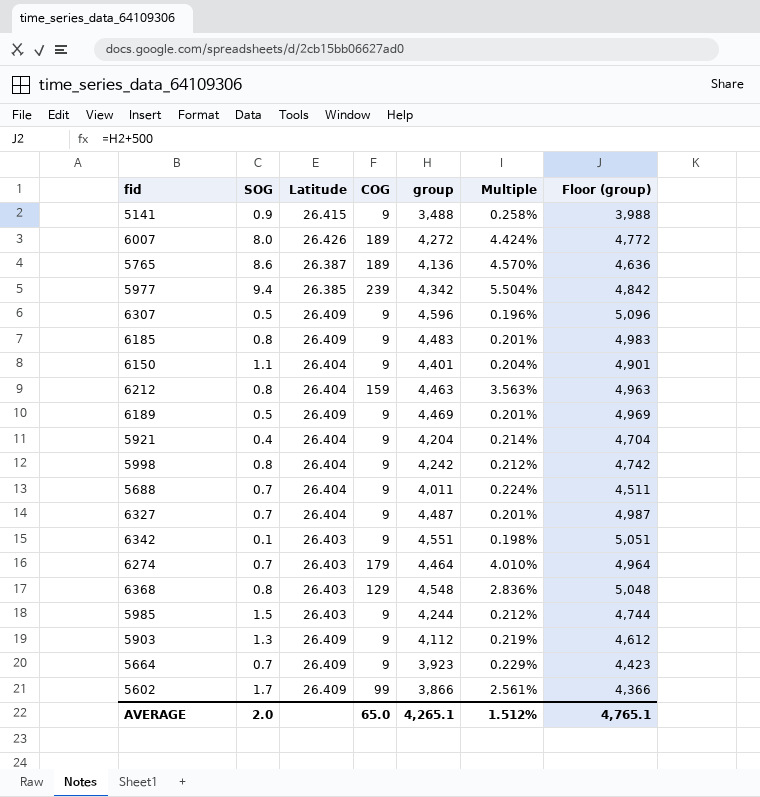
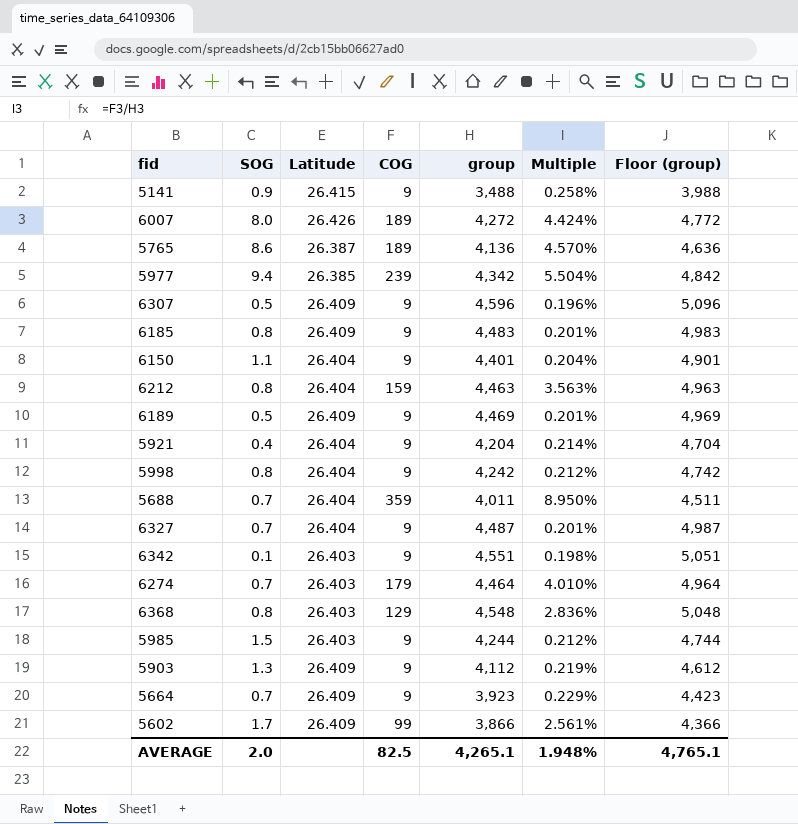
5688 | COG: 9 -> 359
5688 | Multiple: 0.224% -> 8.950%
AVERAGE | COG: 65.0 -> 82.5
AVERAGE | Multiple: 1.512% -> 1.948%

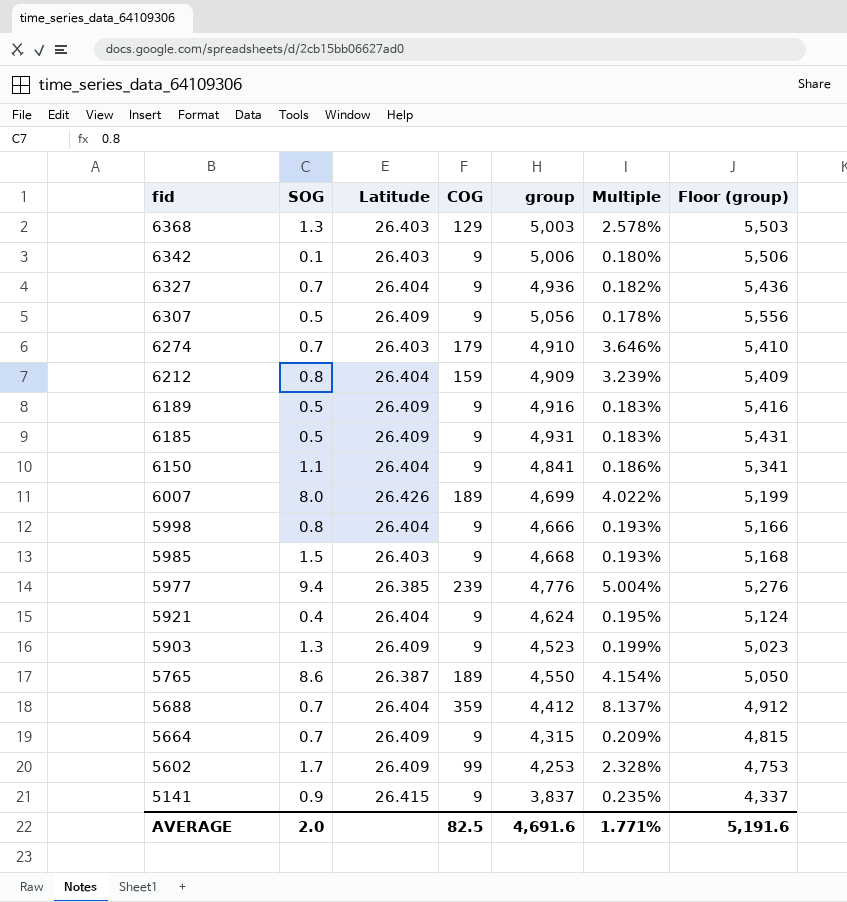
row order: none -> fid descending
6368 | SOG: 0.8 -> 1.3
6368 | group: 4,548 -> 5,003
6368 | Multiple: 2.836% -> 2.578%
6368 | Floor (group): 5,048 -> 5,503
6342 | group: 4,551 -> 5,006
6342 | Multiple: 0.198% -> 0.180%
6342 | Floor (group): 5,051 -> 5,506
6327 | group: 4,487 -> 4,936
6327 | Multiple: 0.201% -> 0.182%
6327 | Floor (group): 4,987 -> 5,436
6307 | group: 4,596 -> 5,056
6307 | Multiple: 0.196% -> 0.178%
6307 | Floor (group): 5,096 -> 5,556
6274 | group: 4,464 -> 4,910
6274 | Multiple: 4.010% -> 3.646%
6274 | Floor (group): 4,964 -> 5,410
6212 | group: 4,463 -> 4,909
6212 | Multiple: 3.563% -> 3.239%
6212 | Floor (group): 4,963 -> 5,409
6189 | group: 4,469 -> 4,916
6189 | Multiple: 0.201% -> 0.183%
6189 | Floor (group): 4,969 -> 5,416
6185 | SOG: 0.8 -> 0.5
6185 | group: 4,483 -> 4,931
6185 | Multiple: 0.201% -> 0.183%
6185 | Floor (group): 4,983 -> 5,431
6150 | group: 4,401 -> 4,841
6150 | Multiple: 0.204% -> 0.186%
6150 | Floor (group): 4,901 -> 5,341
6007 | group: 4,272 -> 4,699
6007 | Multiple: 4.424% -> 4.022%
6007 | Floor (group): 4,772 -> 5,199
5998 | group: 4,242 -> 4,666
5998 | Multiple: 0.212% -> 0.193%
5998 | Floor (group): 4,742 -> 5,166
5985 | group: 4,244 -> 4,668
5985 | Multiple: 0.212% -> 0.193%
5985 | Floor (group): 4,744 -> 5,168
5977 | group: 4,342 -> 4,776
5977 | Multiple: 5.504% -> 5.004%
5977 | Floor (group): 4,842 -> 5,276
5921 | group: 4,204 -> 4,624
5921 | Multiple: 0.214% -> 0.195%
5921 | Floor (group): 4,704 -> 5,124
5903 | group: 4,112 -> 4,523
5903 | Multiple: 0.219% -> 0.199%
5903 | Floor (group): 4,612 -> 5,023
5765 | group: 4,136 -> 4,550
5765 | Multiple: 4.570% -> 4.154%
5765 | Floor (group): 4,636 -> 5,050
5688 | group: 4,011 -> 4,412
5688 | Multiple: 8.950% -> 8.137%
5688 | Floor (group): 4,511 -> 4,912
5664 | group: 3,923 -> 4,315
5664 | Multiple: 0.229% -> 0.209%
5664 | Floor (group): 4,423 -> 4,815
5602 | group: 3,866 -> 4,253
5602 | Multiple: 2.561% -> 2.328%
5602 | Floor (group): 4,366 -> 4,753
5141 | group: 3,488 -> 3,837
5141 | Multiple: 0.258% -> 0.235%
5141 | Floor (group): 3,988 -> 4,337
AVERAGE | group: 4,265.1 -> 4,691.6
AVERAGE | Multiple: 1.948% -> 1.771%
AVERAGE | Floor (group): 4,765.1 -> 5,191.6

